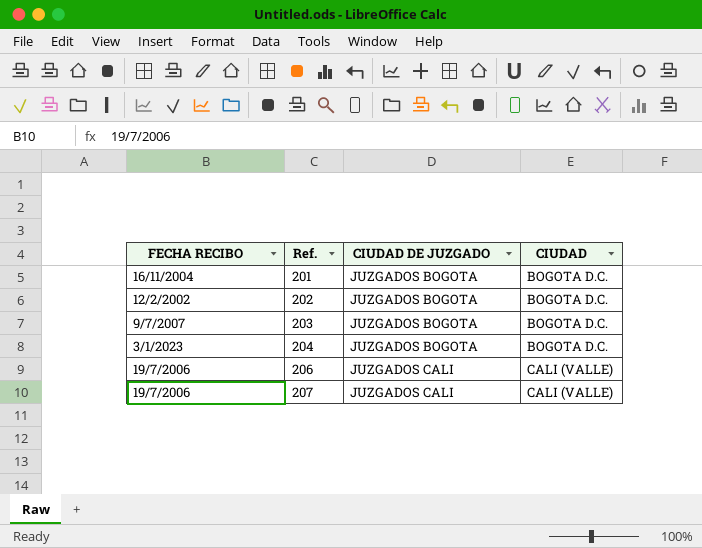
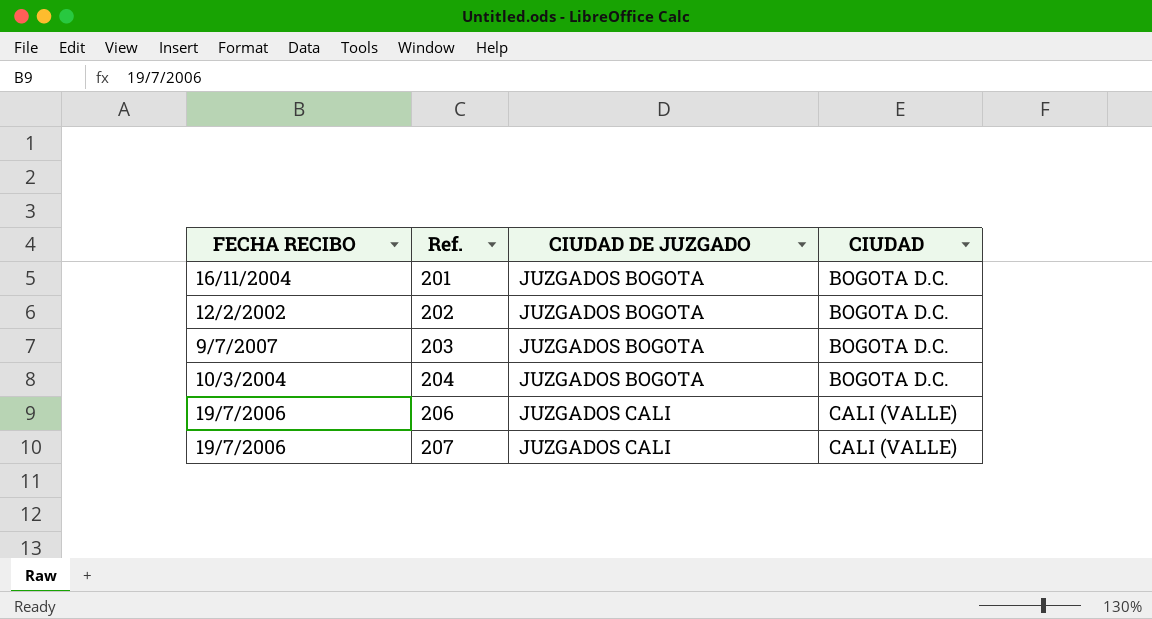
204 | FECHA RECIBO: 3/1/2023 -> 10/3/2004

